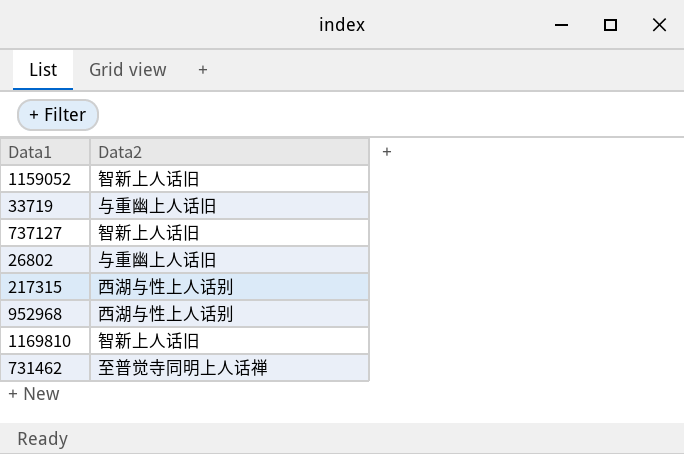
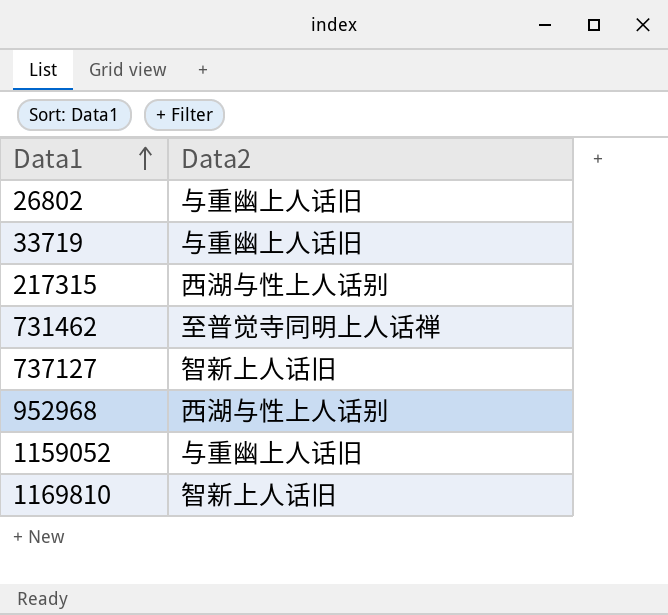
row order: none -> Data1 ascending
1159052 | Data2: 智新上人话旧 -> 与重幽上人话旧

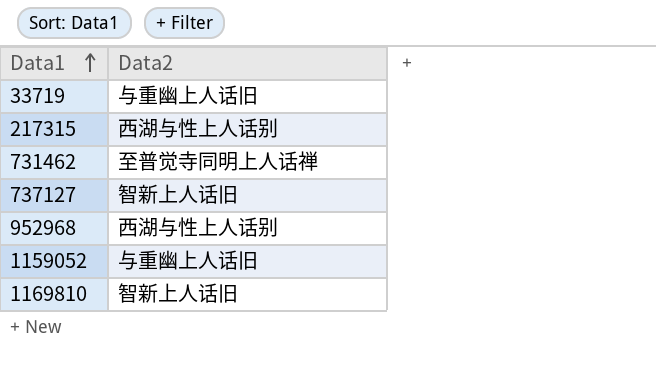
row 26802: 与重幽上人话旧 -> none

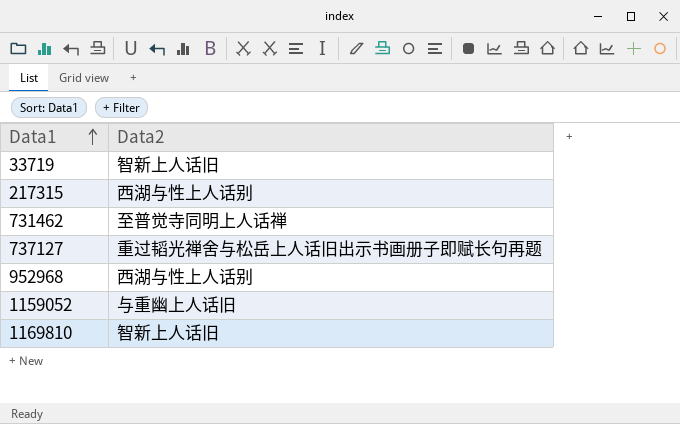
33719 | Data2: 与重幽上人话旧 -> 智新上人话旧
737127 | Data2: 智新上人话旧 -> 重过韬光禅舍与松岳上人话旧出示书画册子即赋长句再题

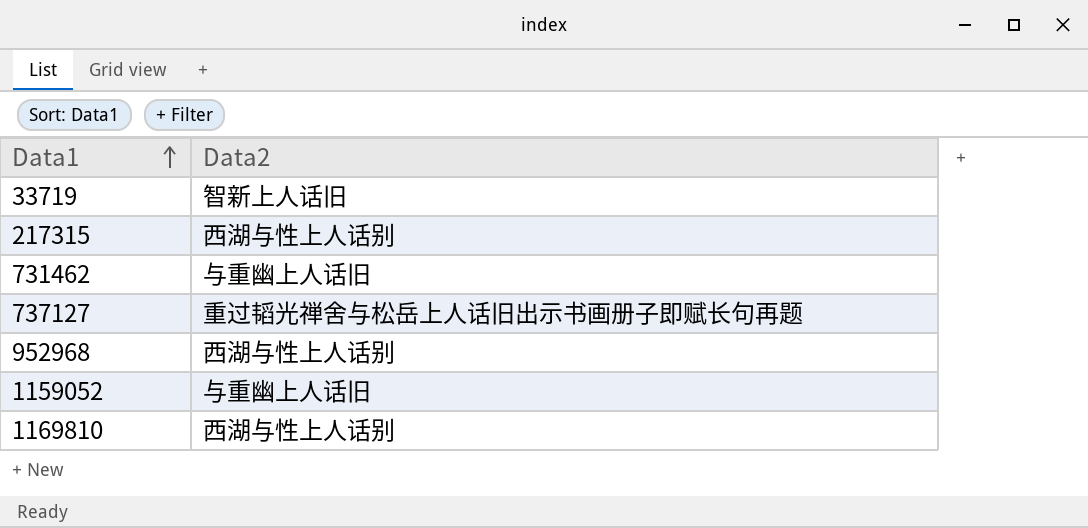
731462 | Data2: 至普觉寺同明上人话禅 -> 与重幽上人话旧
1169810 | Data2: 智新上人话旧 -> 西湖与性上人话别

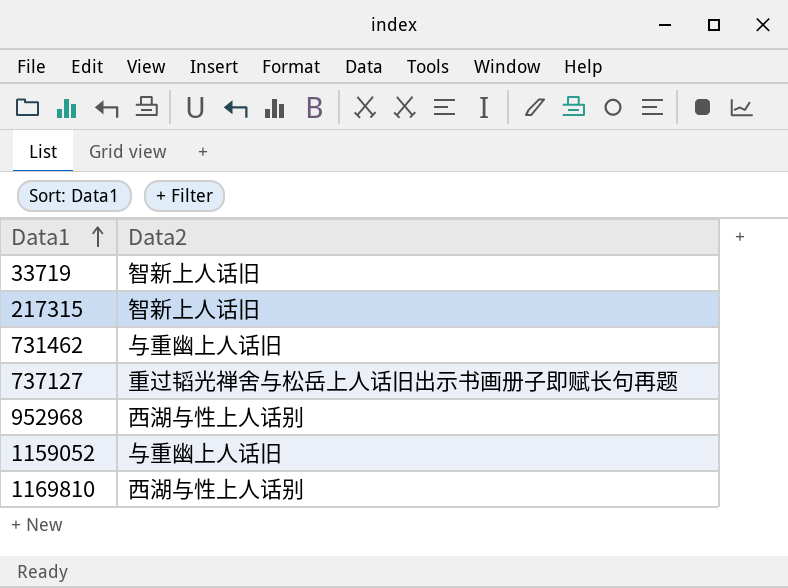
217315 | Data2: 西湖与性上人话别 -> 智新上人话旧

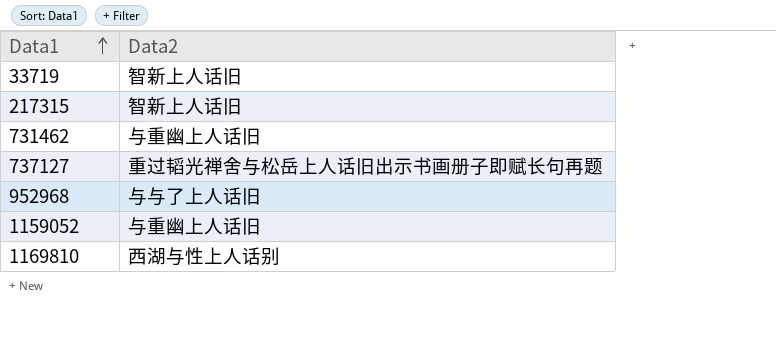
952968 | Data2: 西湖与性上人话别 -> 与与了上人话旧

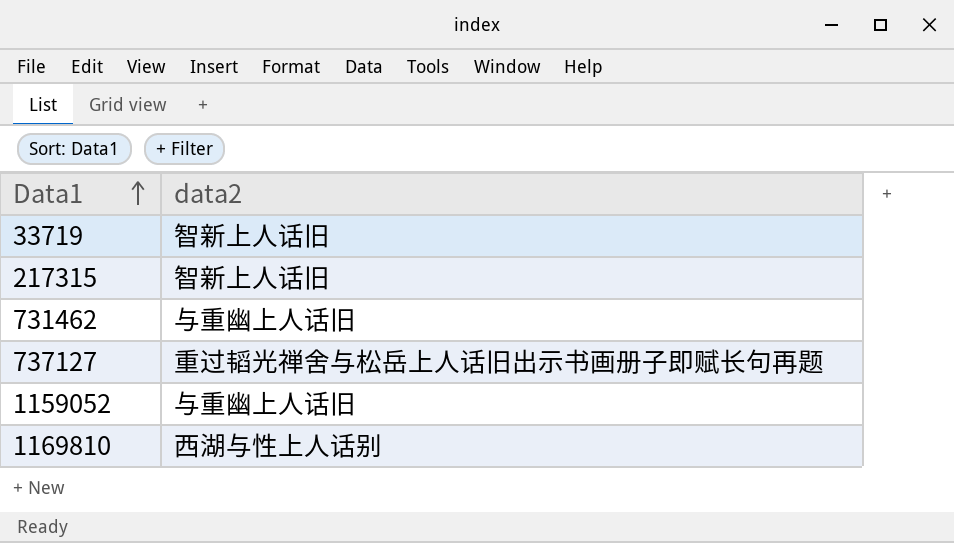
column name: Data2 -> data2
row 952968: 与与了上人话旧 -> none

